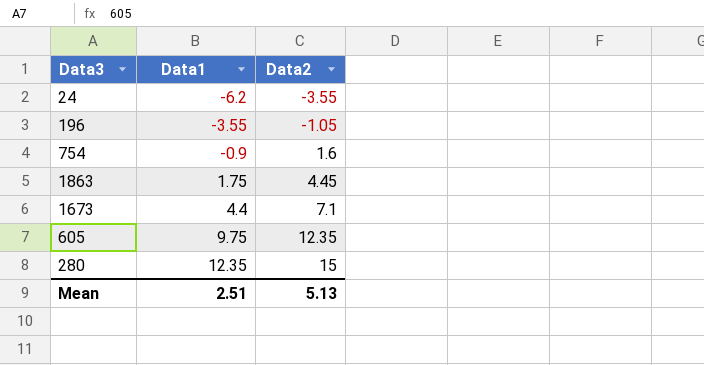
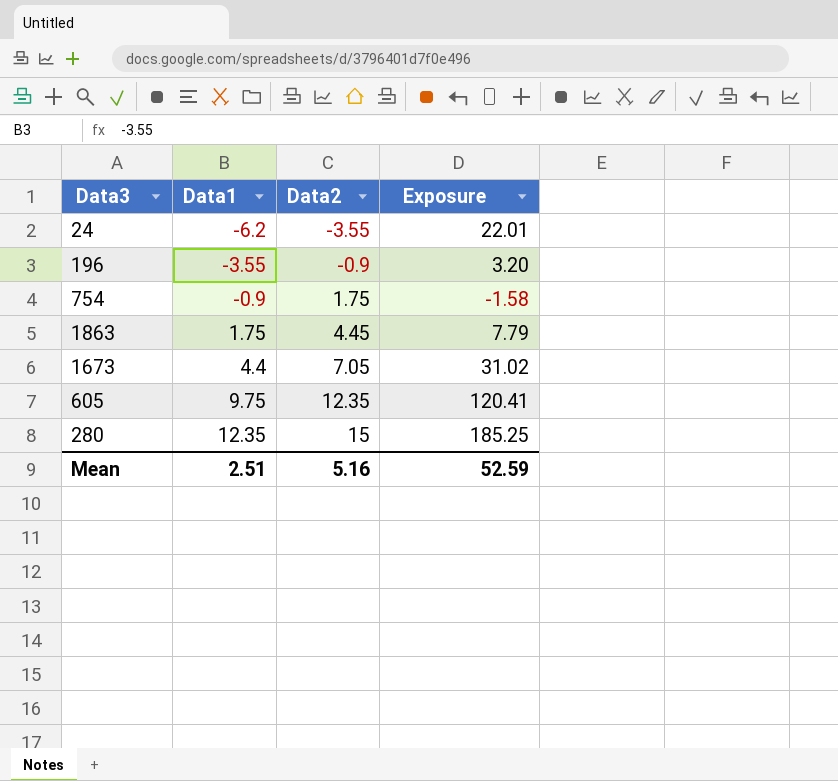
column Exposure | formula: none -> [Data1] * [Data2]
196 | Data2: -1.05 -> -0.9
754 | Data2: 1.6 -> 1.75
1673 | Data2: 7.1 -> 7.05
Mean | Data2: 5.13 -> 5.16

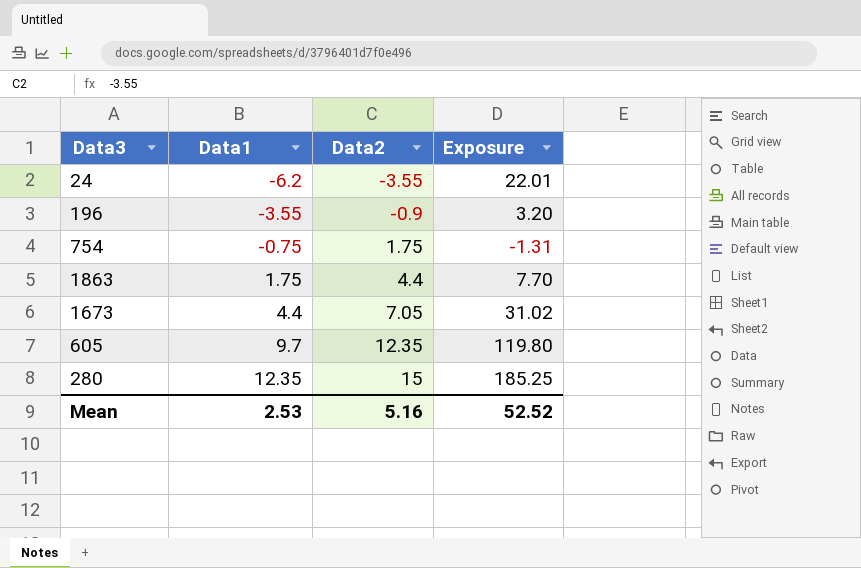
754 | Data1: -0.9 -> -0.75
754 | Exposure: -1.58 -> -1.31
1863 | Data2: 4.45 -> 4.4
1863 | Exposure: 7.79 -> 7.70
605 | Data1: 9.75 -> 9.7
605 | Exposure: 120.41 -> 119.80
Mean | Data1: 2.51 -> 2.53
Mean | Exposure: 52.59 -> 52.52

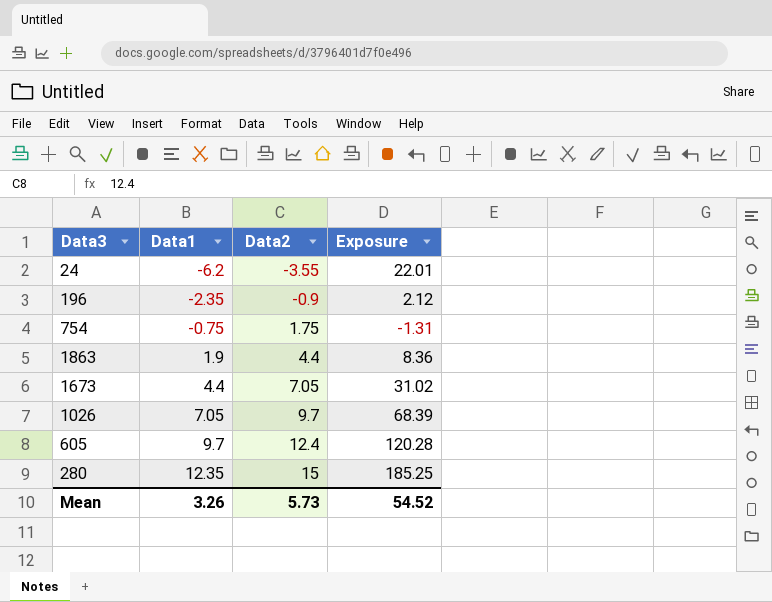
196 | Data1: -3.55 -> -2.35
196 | Exposure: 3.20 -> 2.12
1863 | Data1: 1.75 -> 1.9
1863 | Exposure: 7.70 -> 8.36
row 1026: none -> 7.05 | 9.7 | 68.39
605 | Data2: 12.35 -> 12.4
605 | Exposure: 119.80 -> 120.28
Mean | Data1: 2.53 -> 3.26
Mean | Data2: 5.16 -> 5.73
Mean | Exposure: 52.52 -> 54.52

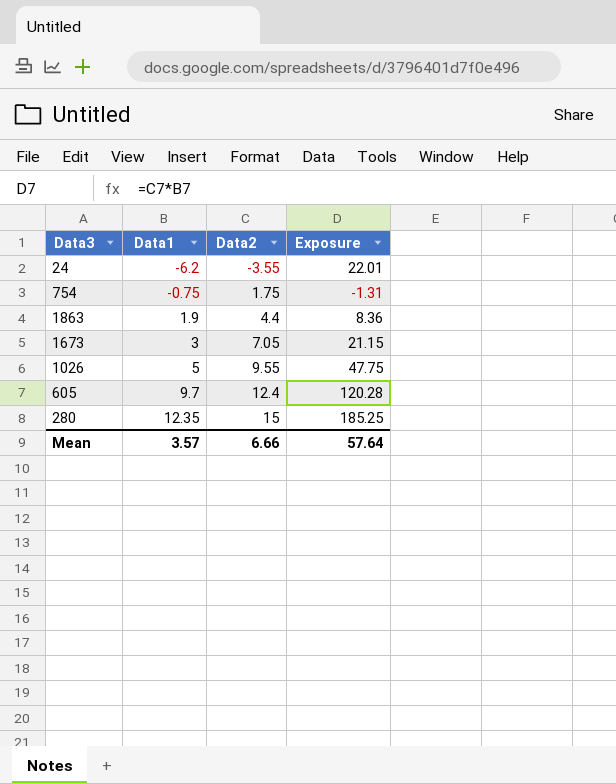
row 196: -2.35 | -0.9 | 2.12 -> none
1673 | Data1: 4.4 -> 3
1673 | Exposure: 31.02 -> 21.15
1026 | Data1: 7.05 -> 5
1026 | Data2: 9.7 -> 9.55
1026 | Exposure: 68.39 -> 47.75
Mean | Data1: 3.26 -> 3.57
Mean | Data2: 5.73 -> 6.66
Mean | Exposure: 54.52 -> 57.64

